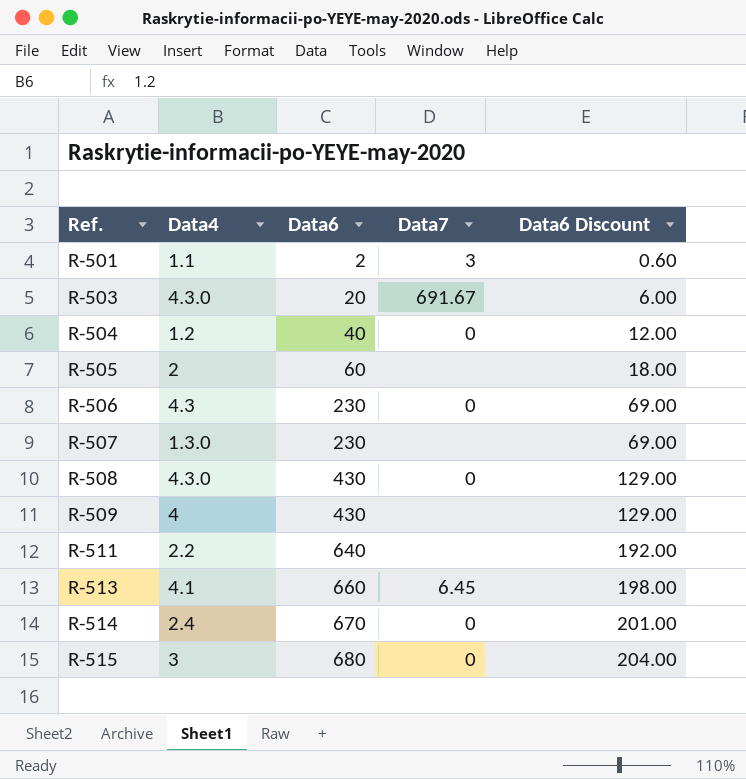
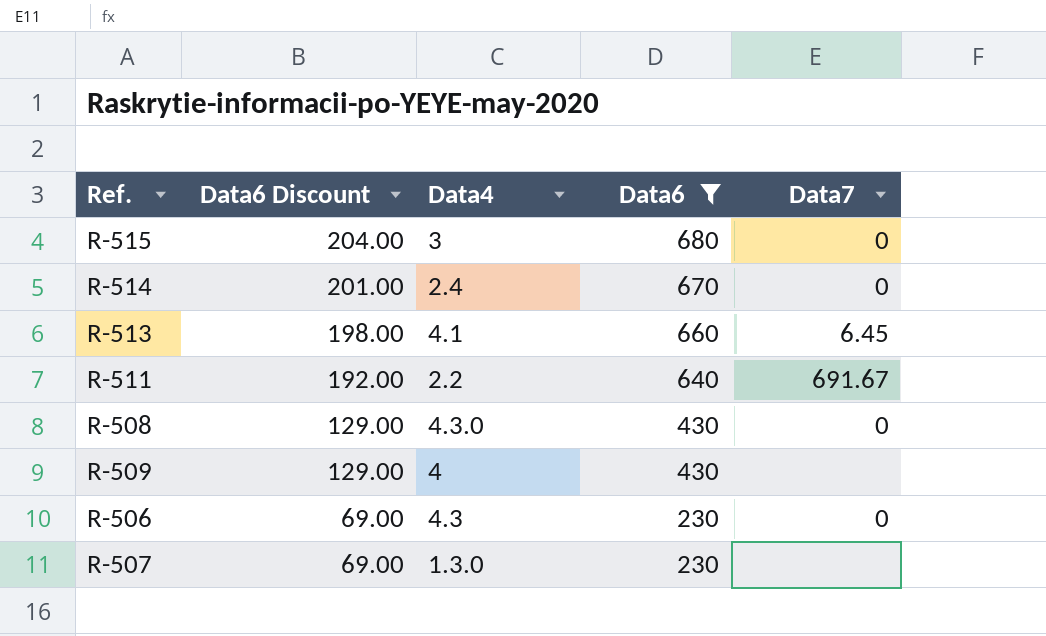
filter: none -> Data6 >= 230
row order: Ref. ascending -> Data6 Discount descending
column Data6 Discount | position: 5 -> 2
R-511 | Data7: none -> 691.67

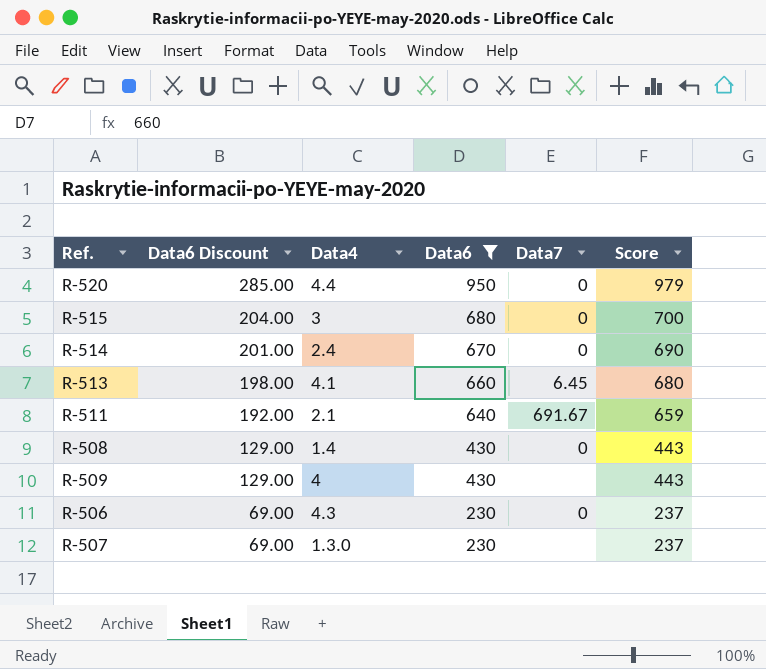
column Score | formula: none -> [Data6] * 1.03
row R-520: none -> 285.00 | 4.4 | 950 | 0 | 979
R-511 | Data4: 2.2 -> 2.1
R-508 | Data4: 4.3.0 -> 1.4

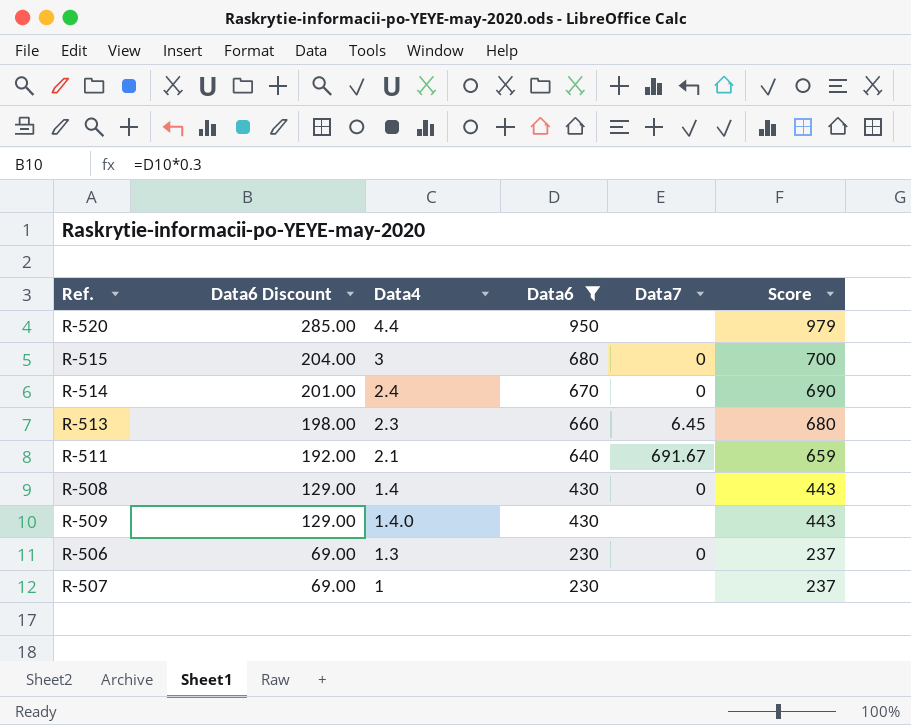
R-520 | Data7: 0 -> none
R-513 | Data4: 4.1 -> 2.3
R-509 | Data4: 4 -> 1.4.0
R-506 | Data4: 4.3 -> 1.3
R-507 | Data4: 1.3.0 -> 1

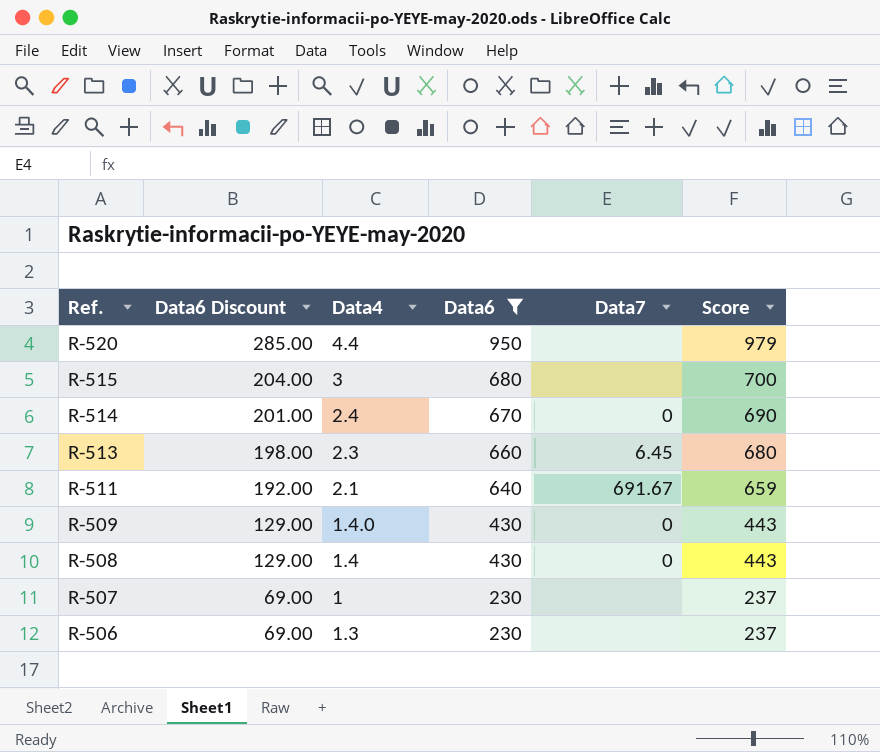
row order: Data6 Discount descending -> Ref. descending
R-515 | Data7: 0 -> none
R-509 | Data7: none -> 0
R-506 | Data7: 0 -> none

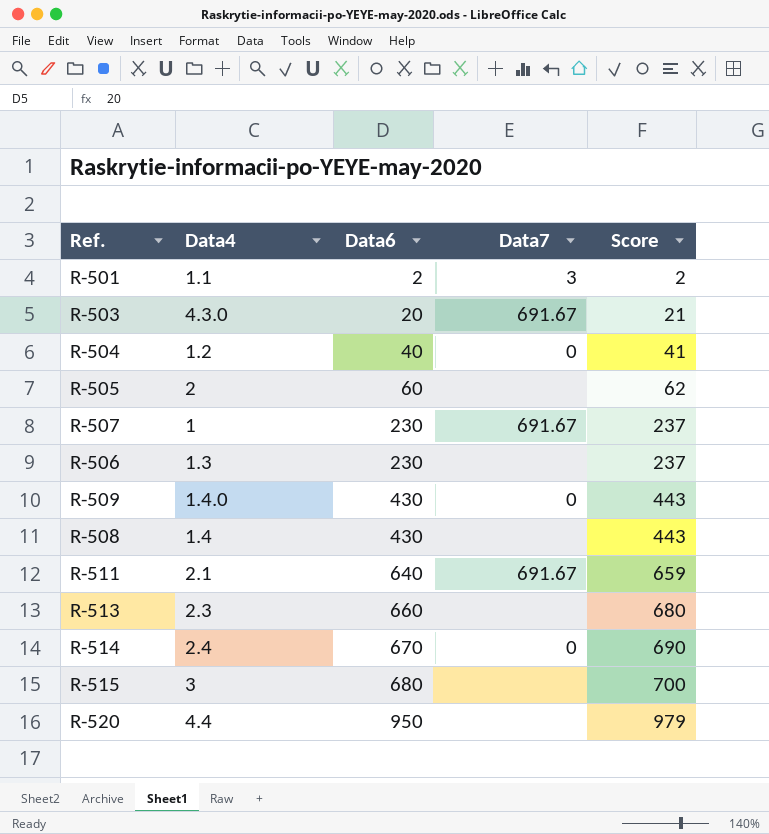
filter: Data6 >= 230 -> none
row order: Ref. descending -> Data6 ascending
column Data6 Discount | formula: [Data6] * 0.3 -> none
R-507 | Data7: none -> 691.67
R-508 | Data7: 0 -> none
R-513 | Data7: 6.45 -> none

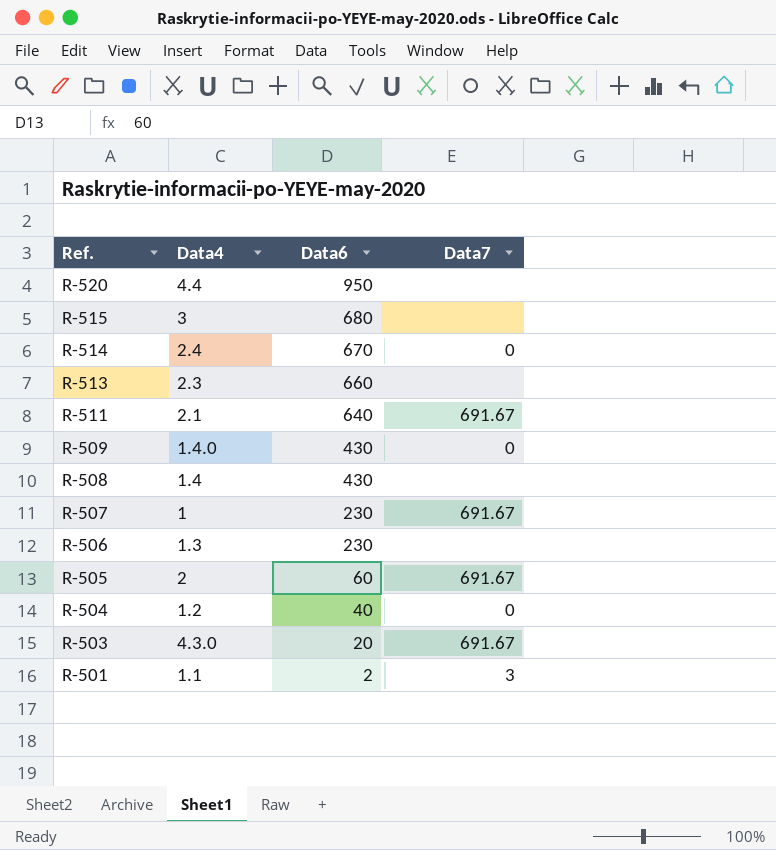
row order: Data6 ascending -> Ref. descending
column Score | formula: [Data6] * 1.03 -> none
R-505 | Data7: none -> 691.67

